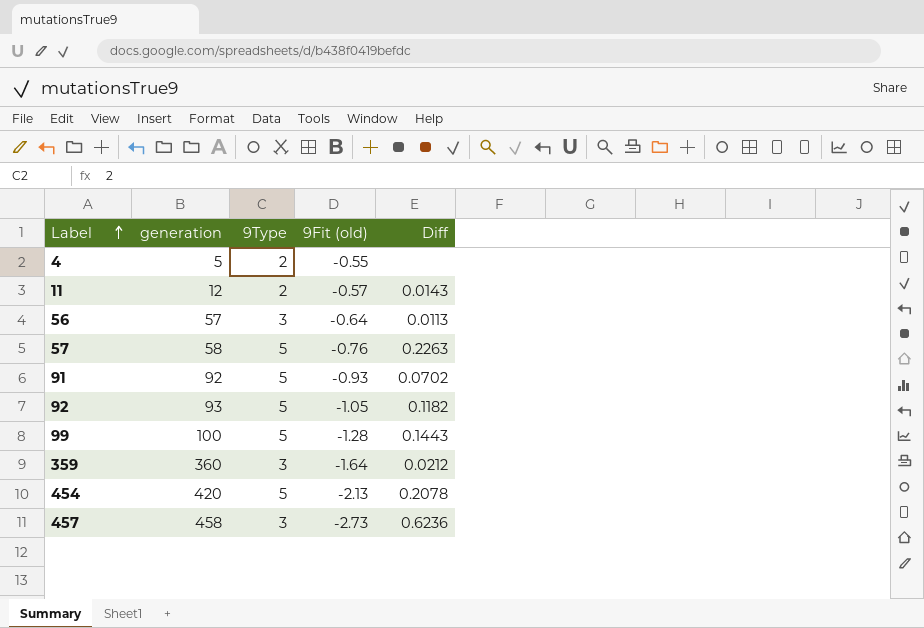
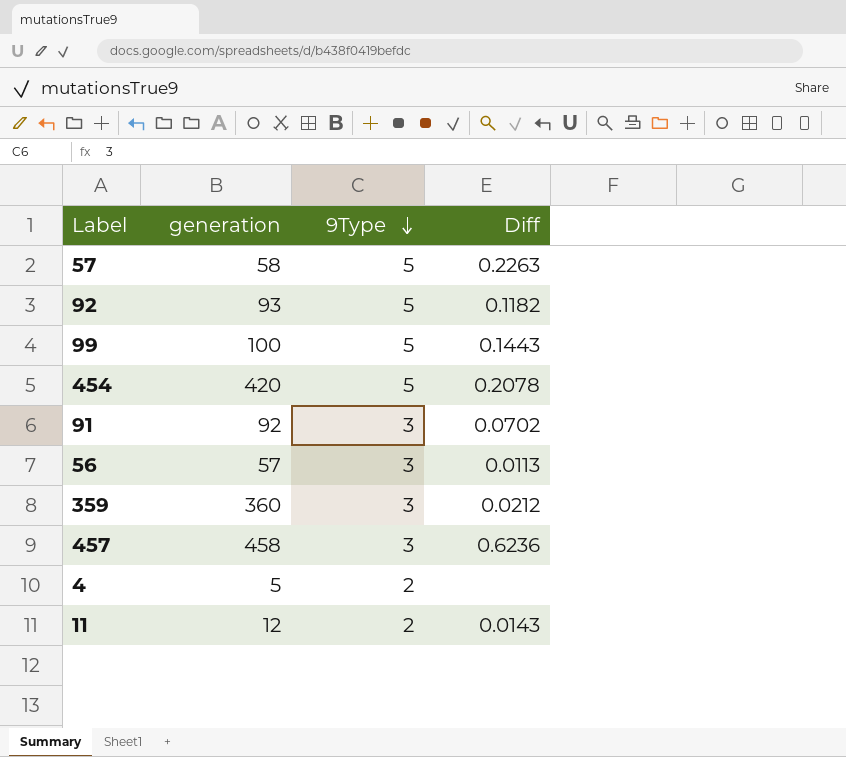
row order: Label ascending -> 9Type descending
column 9Fit (old) | position: 4 -> none
91 | 9Type: 5 -> 3

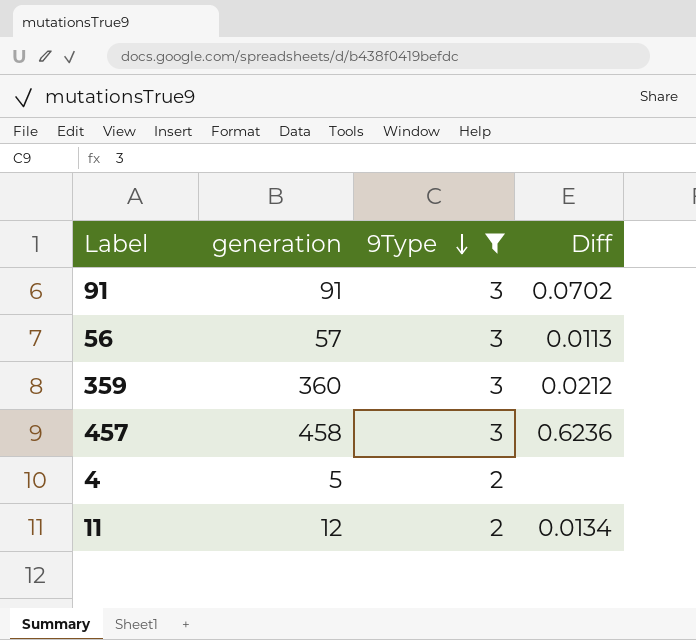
filter: none -> 9Type != 5
91 | generation: 92 -> 91
11 | Diff: 0.0143 -> 0.0134

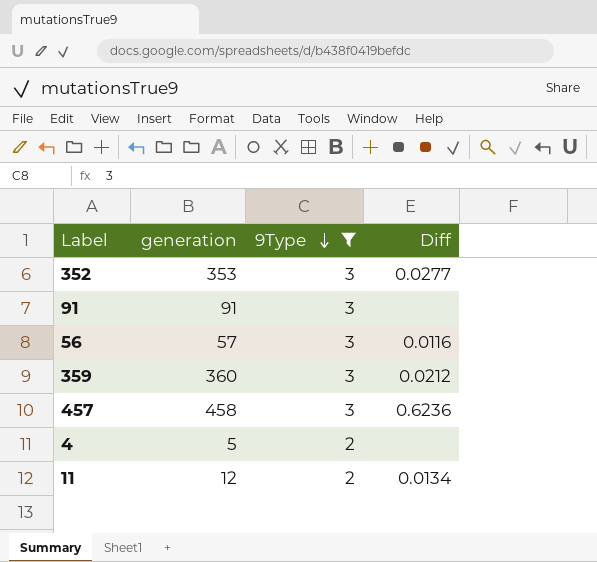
row 352: none -> 353 | 3 | 0.0277
91 | Diff: 0.0702 -> none
56 | Diff: 0.0113 -> 0.0116

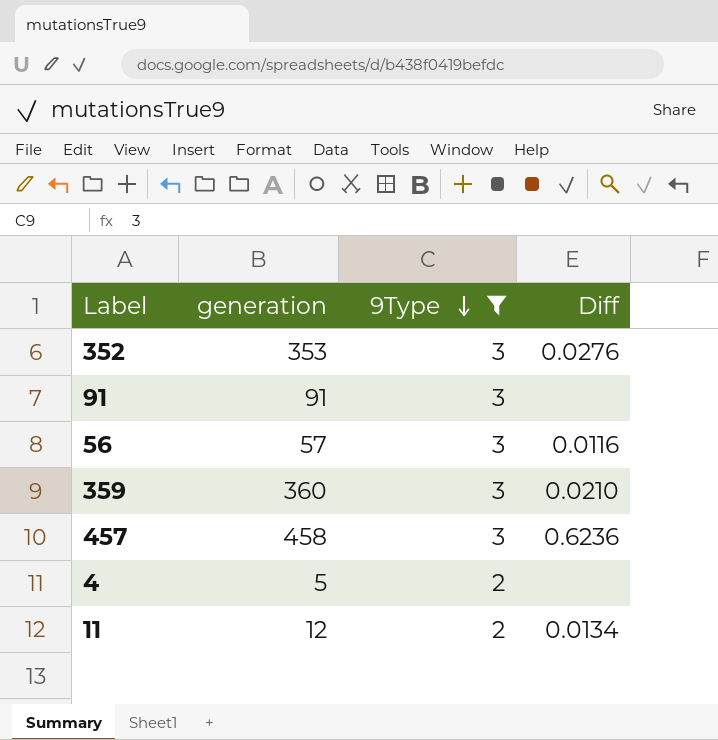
352 | Diff: 0.0277 -> 0.0276
359 | Diff: 0.0212 -> 0.0210

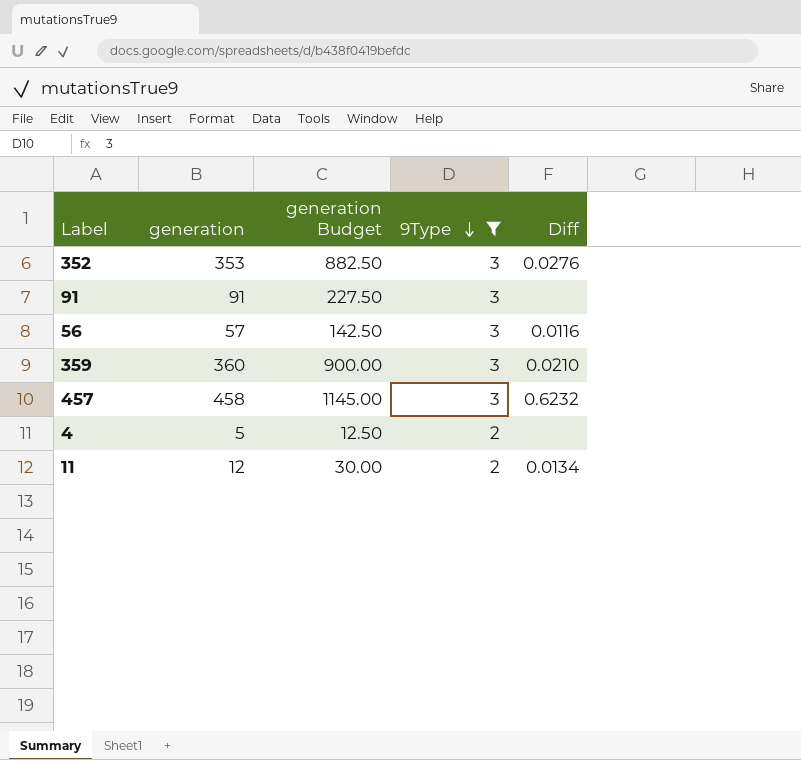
column generation Budget | formula: none -> [generation] * 2.5
457 | Diff: 0.6236 -> 0.6232

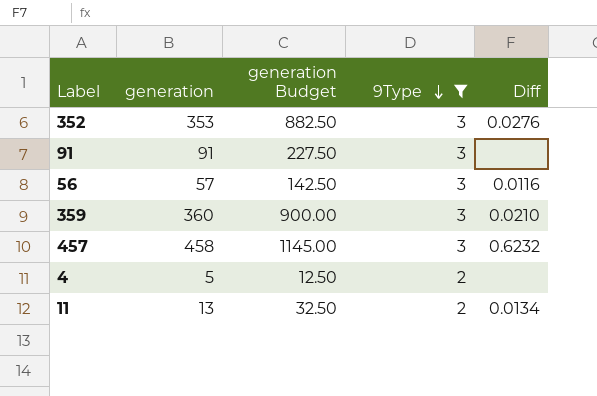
11 | generation: 12 -> 13
11 | generation Budget: 30.00 -> 32.50

